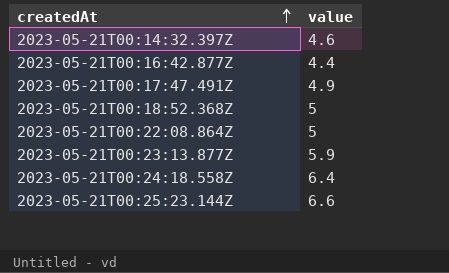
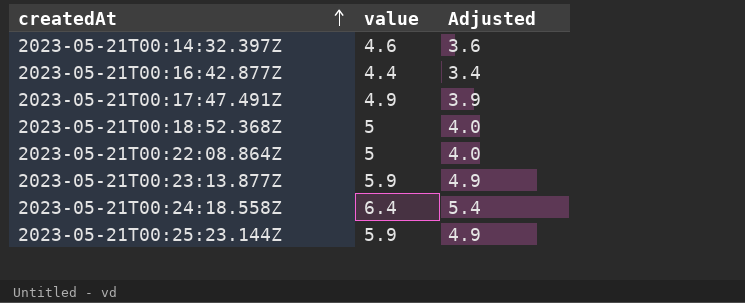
column Adjusted | formula: none -> [value] - 1
2023-05-21T00:25:23.144Z | value: 6.6 -> 5.9

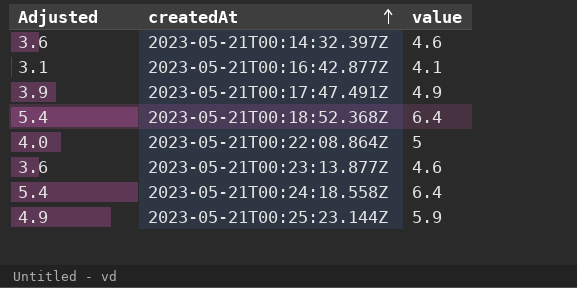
column Adjusted | position: 3 -> 1
2023-05-21T00:16:42.877Z | Adjusted: 3.4 -> 3.1
2023-05-21T00:16:42.877Z | value: 4.4 -> 4.1
2023-05-21T00:18:52.368Z | Adjusted: 4.0 -> 5.4
2023-05-21T00:18:52.368Z | value: 5 -> 6.4
2023-05-21T00:23:13.877Z | Adjusted: 4.9 -> 3.6
2023-05-21T00:23:13.877Z | value: 5.9 -> 4.6

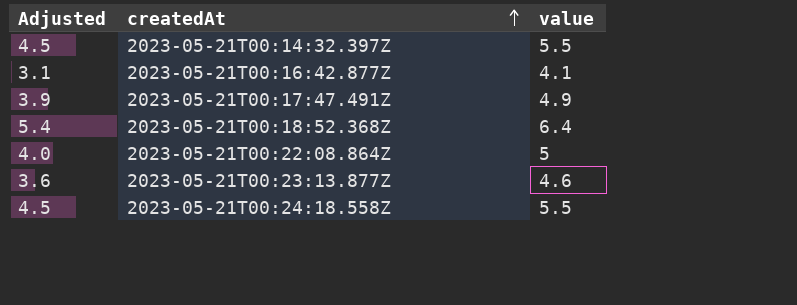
row 2023-05-21T00:25:23.144Z: 4.9 | 5.9 -> none
2023-05-21T00:14:32.397Z | Adjusted: 3.6 -> 4.5
2023-05-21T00:14:32.397Z | value: 4.6 -> 5.5
2023-05-21T00:24:18.558Z | Adjusted: 5.4 -> 4.5
2023-05-21T00:24:18.558Z | value: 6.4 -> 5.5

